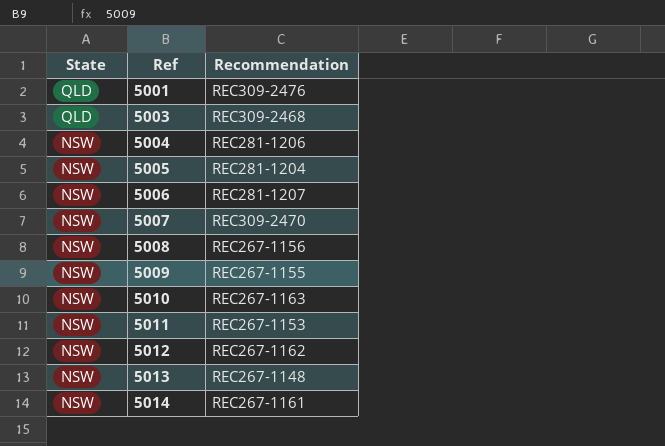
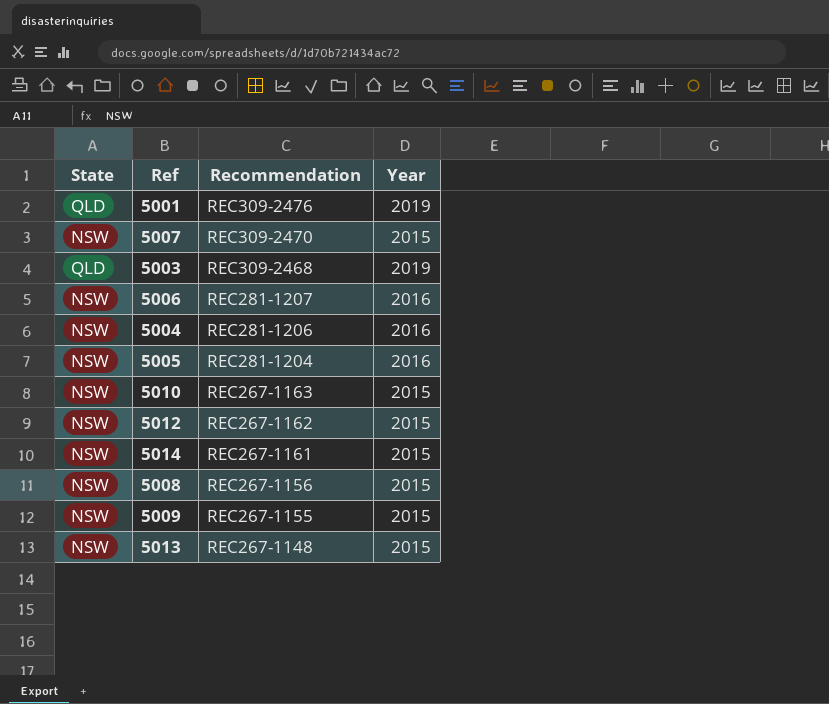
row order: State descending -> Recommendation descending
column Year | position: none -> 4
row 5011: NSW | REC267-1153 -> none

